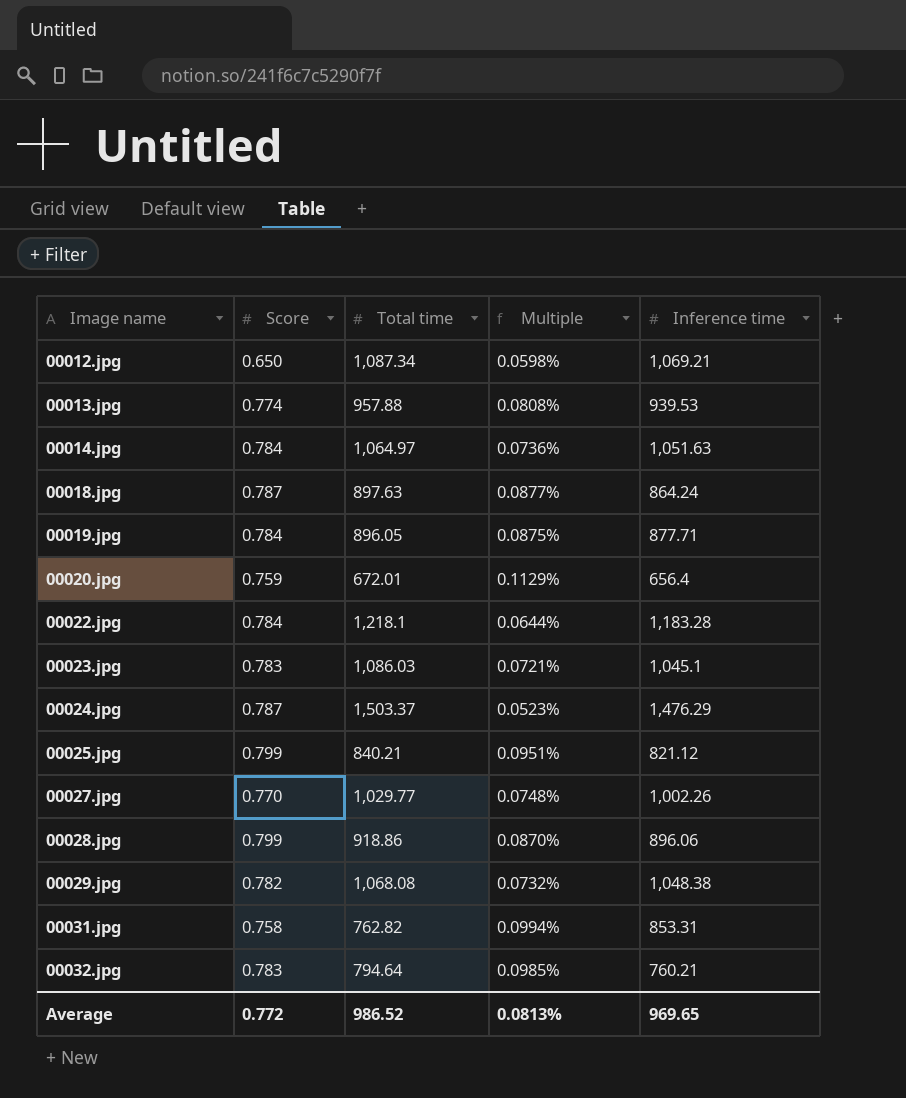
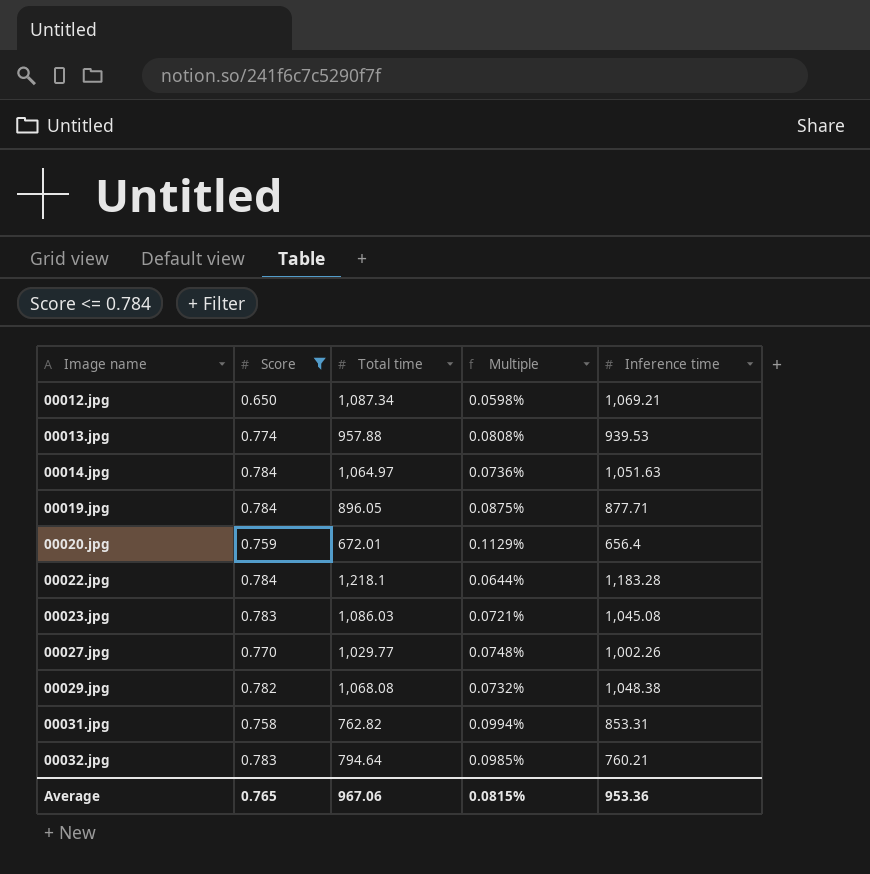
filter: none -> Score <= 0.784
00023.jpg | Inference time: 1,045.1 -> 1,045.08
Average | Score: 0.772 -> 0.765
Average | Total time: 986.52 -> 967.06
Average | Multiple: 0.0813% -> 0.0815%
Average | Inference time: 969.65 -> 953.36

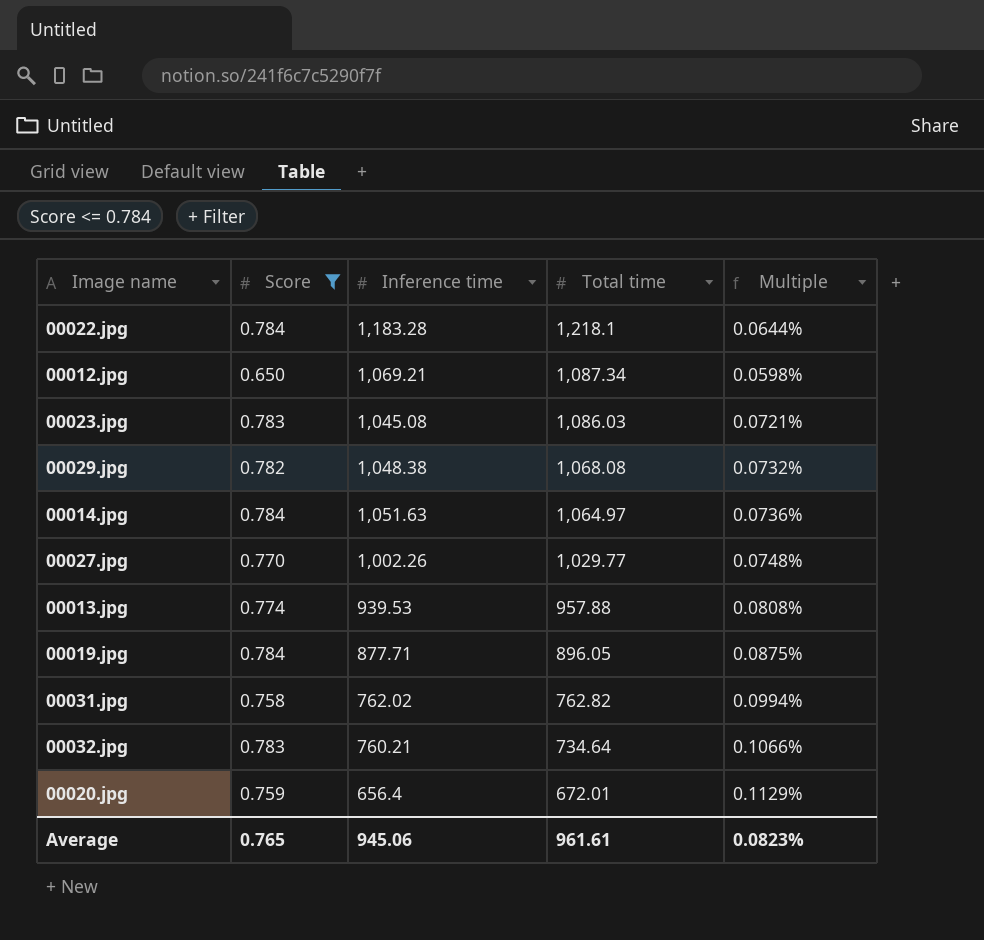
row order: Image name ascending -> Total time descending
column Inference time | position: 5 -> 3
00031.jpg | Inference time: 853.31 -> 762.02
00032.jpg | Total time: 794.64 -> 734.64
00032.jpg | Multiple: 0.0985% -> 0.1066%
Average | Inference time: 953.36 -> 945.06
Average | Total time: 967.06 -> 961.61
Average | Multiple: 0.0815% -> 0.0823%

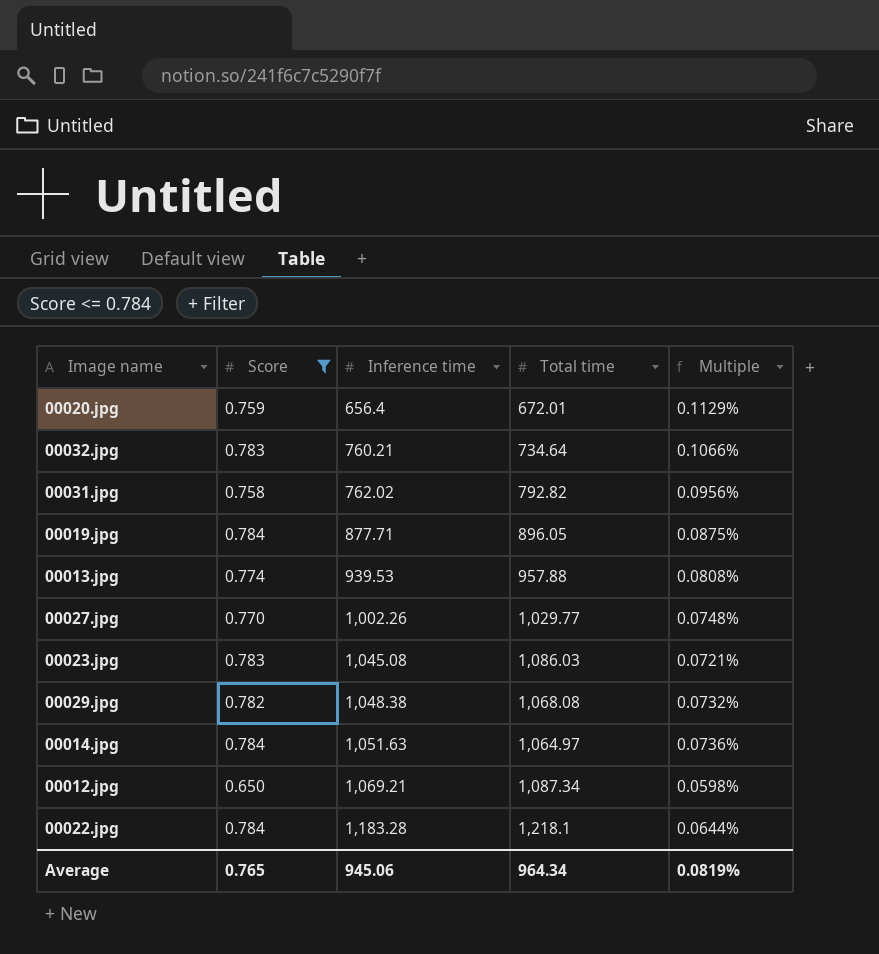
row order: Total time descending -> Inference time ascending
00031.jpg | Total time: 762.82 -> 792.82
00031.jpg | Multiple: 0.0994% -> 0.0956%
Average | Total time: 961.61 -> 964.34
Average | Multiple: 0.0823% -> 0.0819%

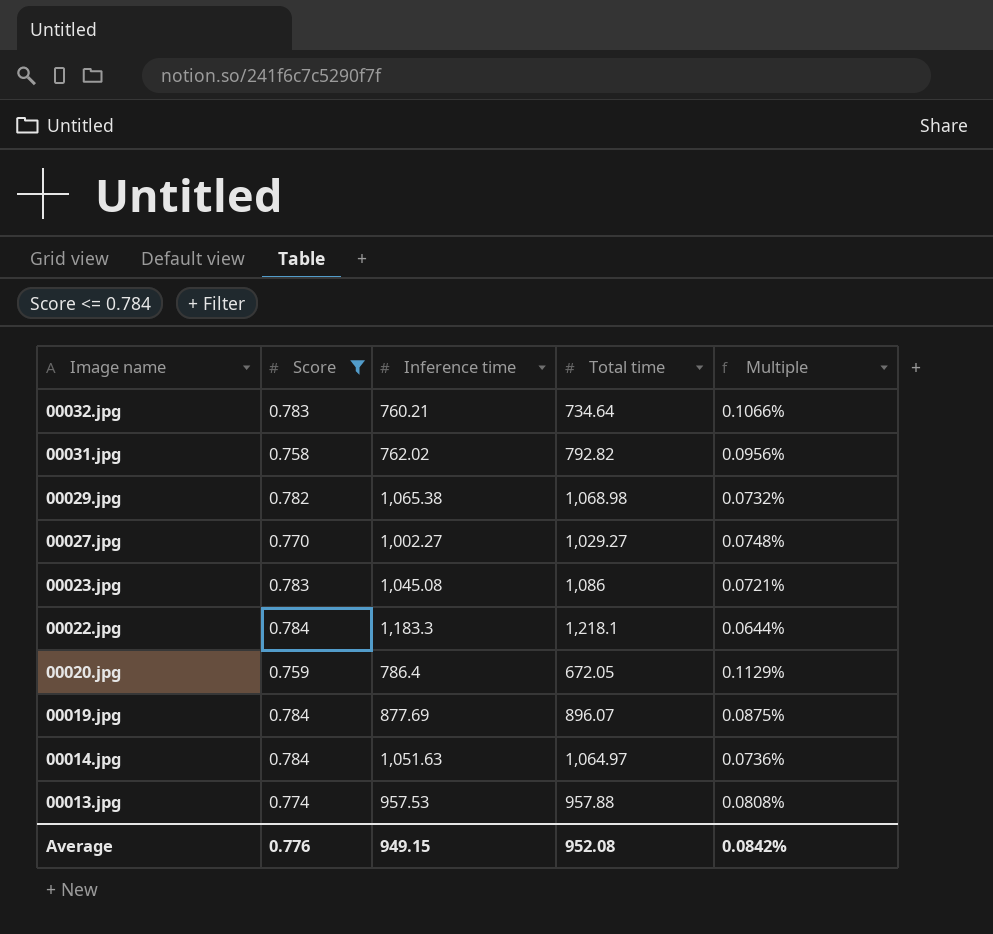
row order: Inference time ascending -> Image name descending
row 00012.jpg: 0.650 | 1,069.21 | 1,087.34 | 0.0598% -> none
00029.jpg | Inference time: 1,048.38 -> 1,065.38
00029.jpg | Total time: 1,068.08 -> 1,068.98
00027.jpg | Inference time: 1,002.26 -> 1,002.27
00027.jpg | Total time: 1,029.77 -> 1,029.27
00023.jpg | Total time: 1,086.03 -> 1,086
00022.jpg | Inference time: 1,183.28 -> 1,183.3
00020.jpg | Inference time: 656.4 -> 786.4
00020.jpg | Total time: 672.01 -> 672.05
00019.jpg | Inference time: 877.71 -> 877.69
00019.jpg | Total time: 896.05 -> 896.07
00013.jpg | Inference time: 939.53 -> 957.53
Average | Score: 0.765 -> 0.776
Average | Inference time: 945.06 -> 949.15
Average | Total time: 964.34 -> 952.08
Average | Multiple: 0.0819% -> 0.0842%

